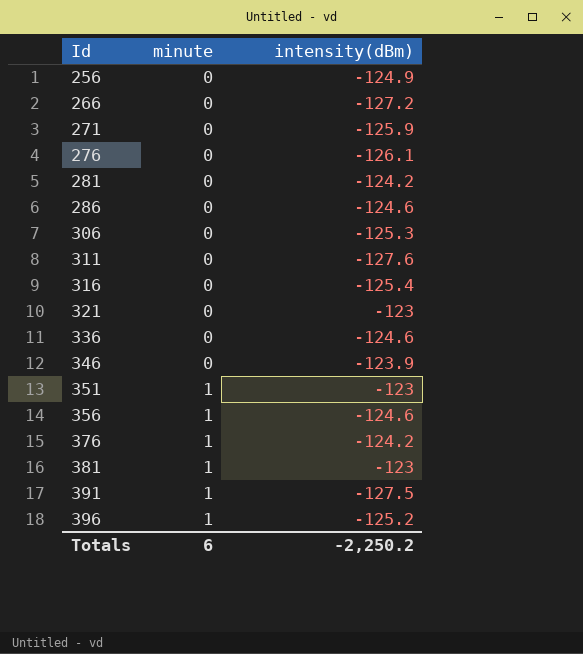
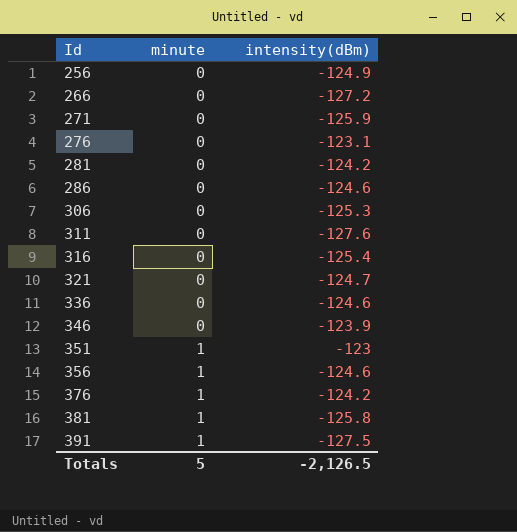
row 396: 1 | -125.2 -> none
276 | intensity(dBm): -126.1 -> -123.1
321 | intensity(dBm): -123 -> -124.7
381 | intensity(dBm): -123 -> -125.8
Totals | minute: 6 -> 5
Totals | intensity(dBm): -2,250.2 -> -2,126.5

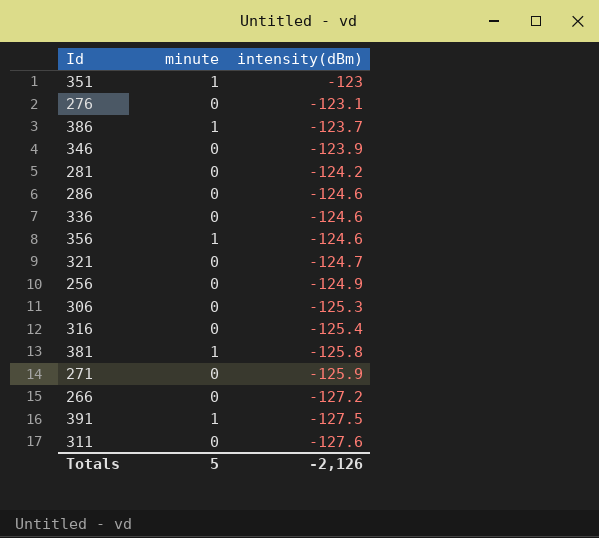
row order: Id ascending -> intensity(dBm) descending
row 376: 1 | -124.2 -> none
row 386: none -> 1 | -123.7
Totals | intensity(dBm): -2,126.5 -> -2,126

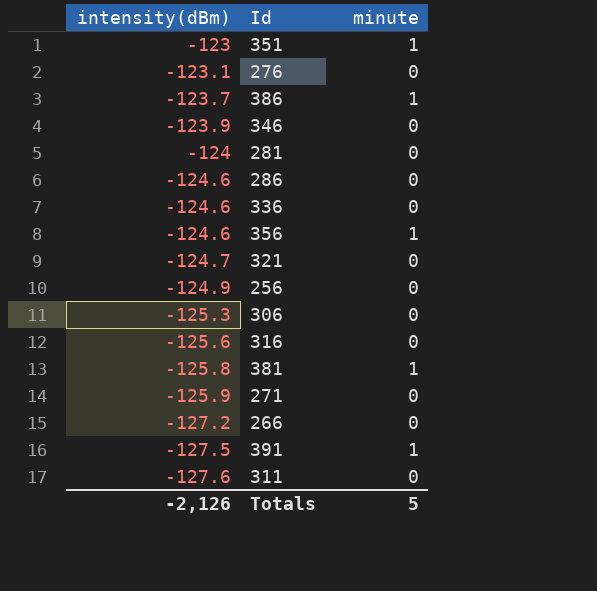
column intensity(dBm) | position: 3 -> 1
281 | intensity(dBm): -124.2 -> -124
316 | intensity(dBm): -125.4 -> -125.6

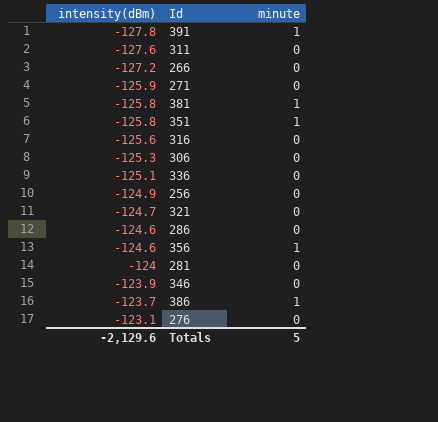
row order: intensity(dBm) descending -> intensity(dBm) ascending
391 | intensity(dBm): -127.5 -> -127.8
351 | intensity(dBm): -123 -> -125.8
336 | intensity(dBm): -124.6 -> -125.1
Totals | intensity(dBm): -2,126 -> -2,129.6

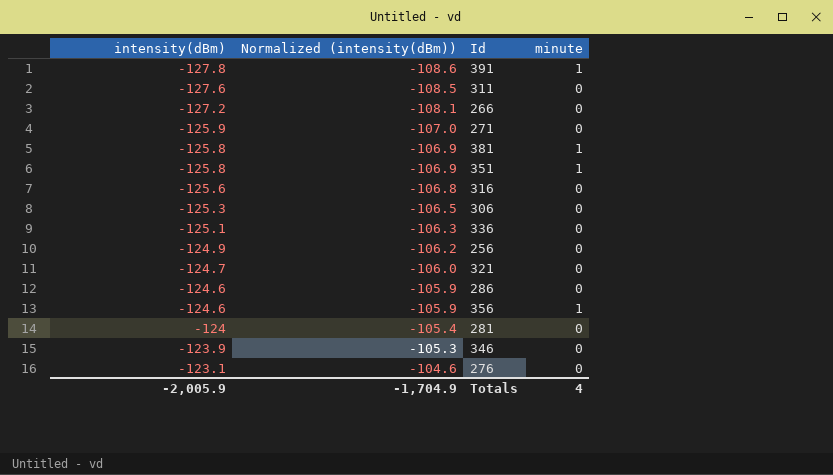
column Normalized (intensity(dBm)) | formula: none -> [intensity(dBm)] * 0.85
row 386: -123.7 | 1 -> none
Totals | intensity(dBm): -2,129.6 -> -2,005.9
Totals | minute: 5 -> 4

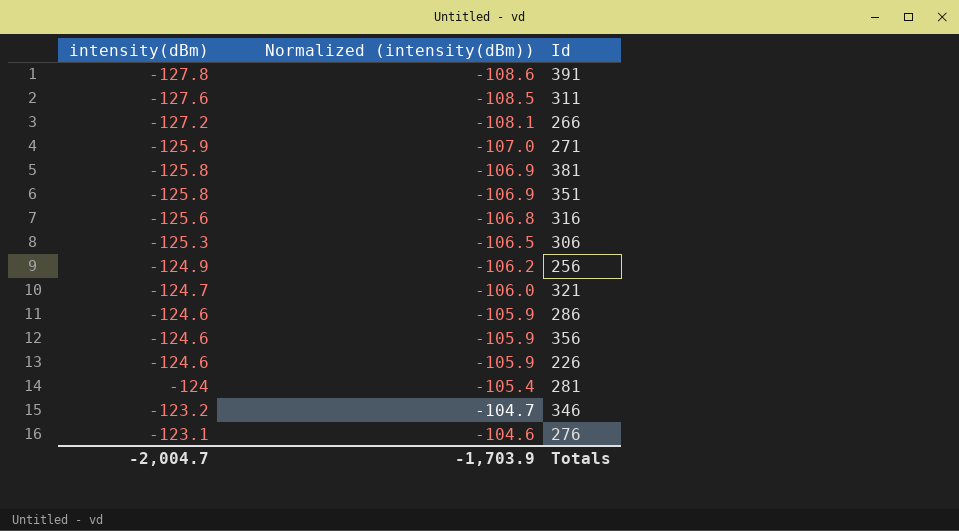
column minute | position: 4 -> none
row 336: -125.1 | -106.3 | 0 -> none
row 226: none -> -124.6 | -105.9
346 | intensity(dBm): -123.9 -> -123.2
346 | Normalized (intensity(dBm)): -105.3 -> -104.7
Totals | intensity(dBm): -2,005.9 -> -2,004.7
Totals | Normalized (intensity(dBm)): -1,704.9 -> -1,703.9

